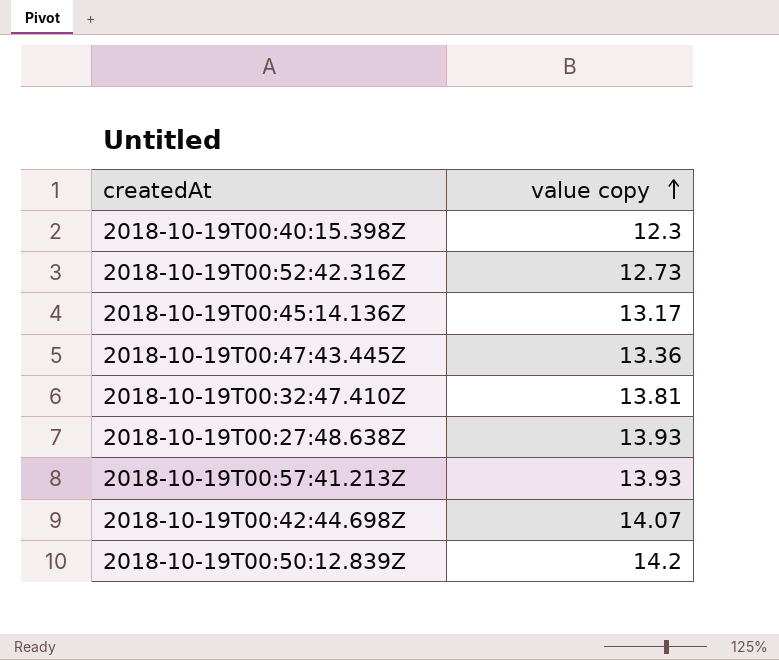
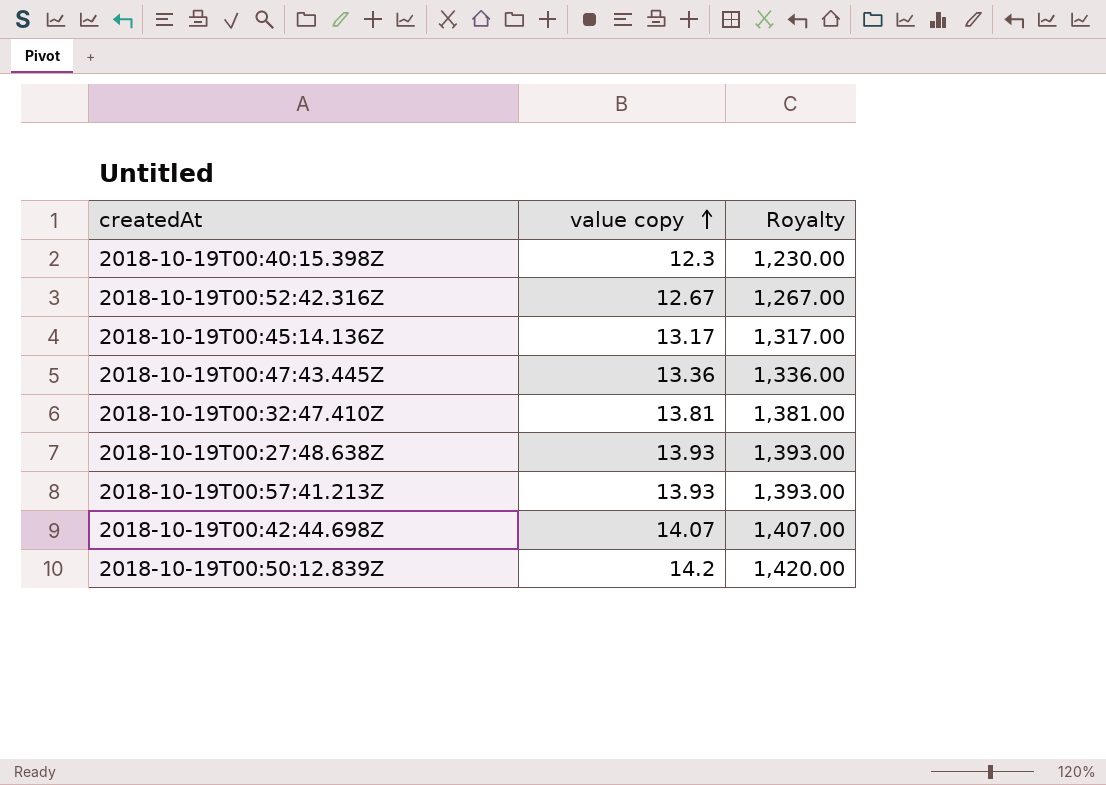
column Royalty | formula: none -> [value copy] * 100
2018-10-19T00:52:42.316Z | value copy: 12.73 -> 12.67

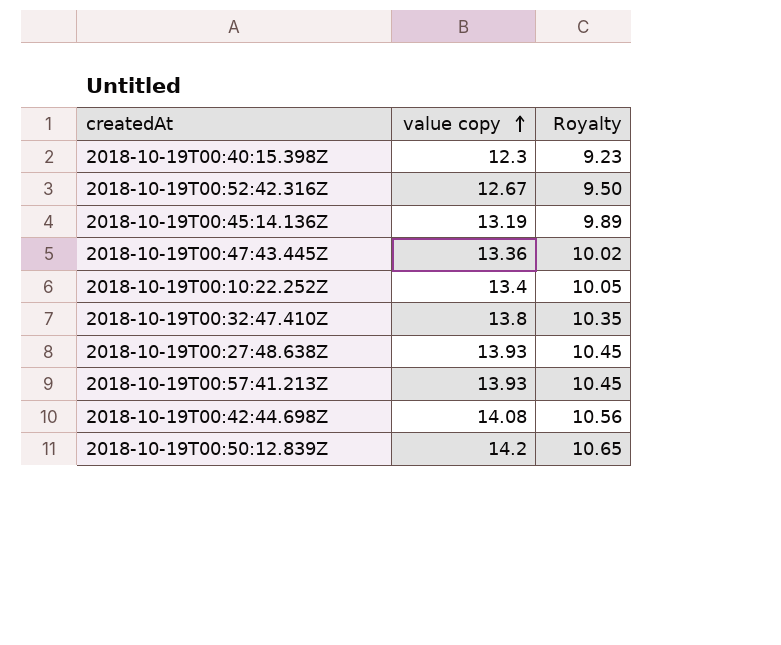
column Royalty | formula: [value copy] * 100 -> [value copy] * 0.75
2018-10-19T00:45:14.136Z | value copy: 13.17 -> 13.19
row 2018-10-19T00:10:22.252Z: none -> 13.4 | 10.05
2018-10-19T00:32:47.410Z | value copy: 13.81 -> 13.8
2018-10-19T00:42:44.698Z | value copy: 14.07 -> 14.08

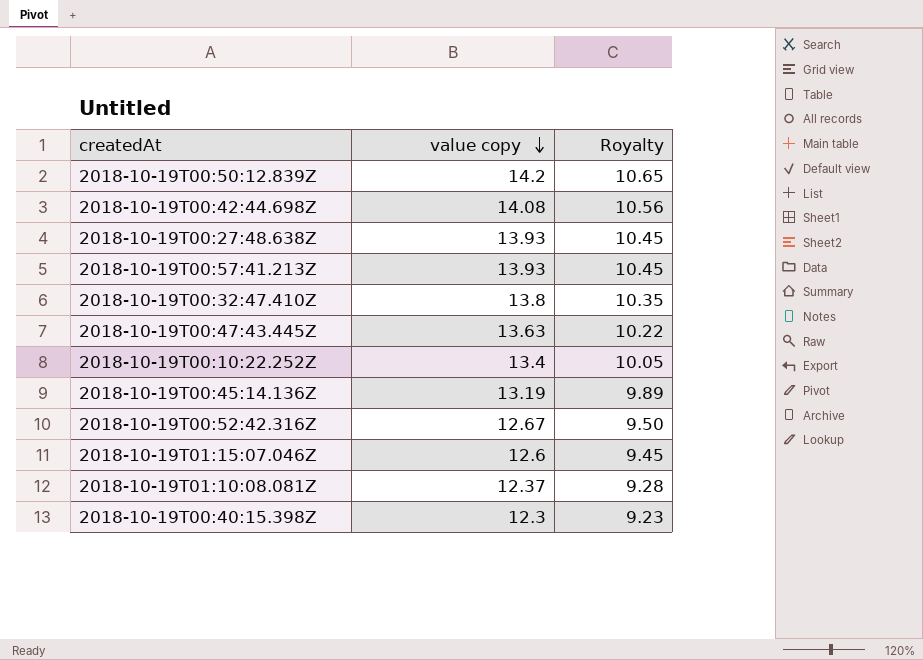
row order: value copy ascending -> value copy descending
2018-10-19T00:47:43.445Z | value copy: 13.36 -> 13.63
2018-10-19T00:47:43.445Z | Royalty: 10.02 -> 10.22
row 2018-10-19T01:15:07.046Z: none -> 12.6 | 9.45
row 2018-10-19T01:10:08.081Z: none -> 12.37 | 9.28

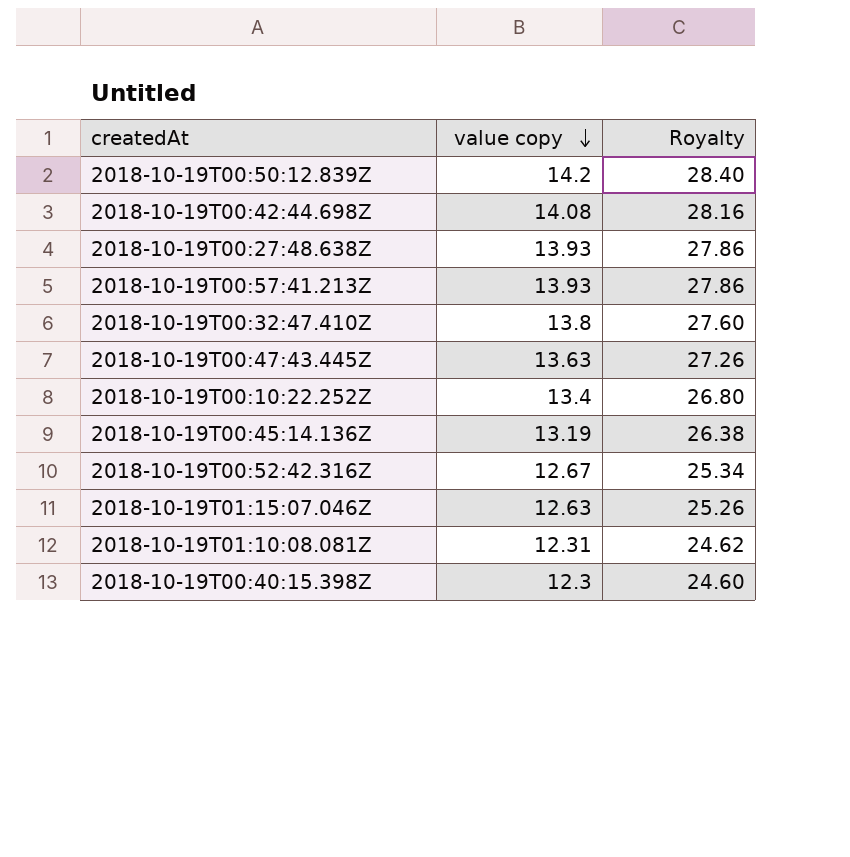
column Royalty | formula: [value copy] * 0.75 -> [value copy] * 2
2018-10-19T01:15:07.046Z | value copy: 12.6 -> 12.63
2018-10-19T01:10:08.081Z | value copy: 12.37 -> 12.31

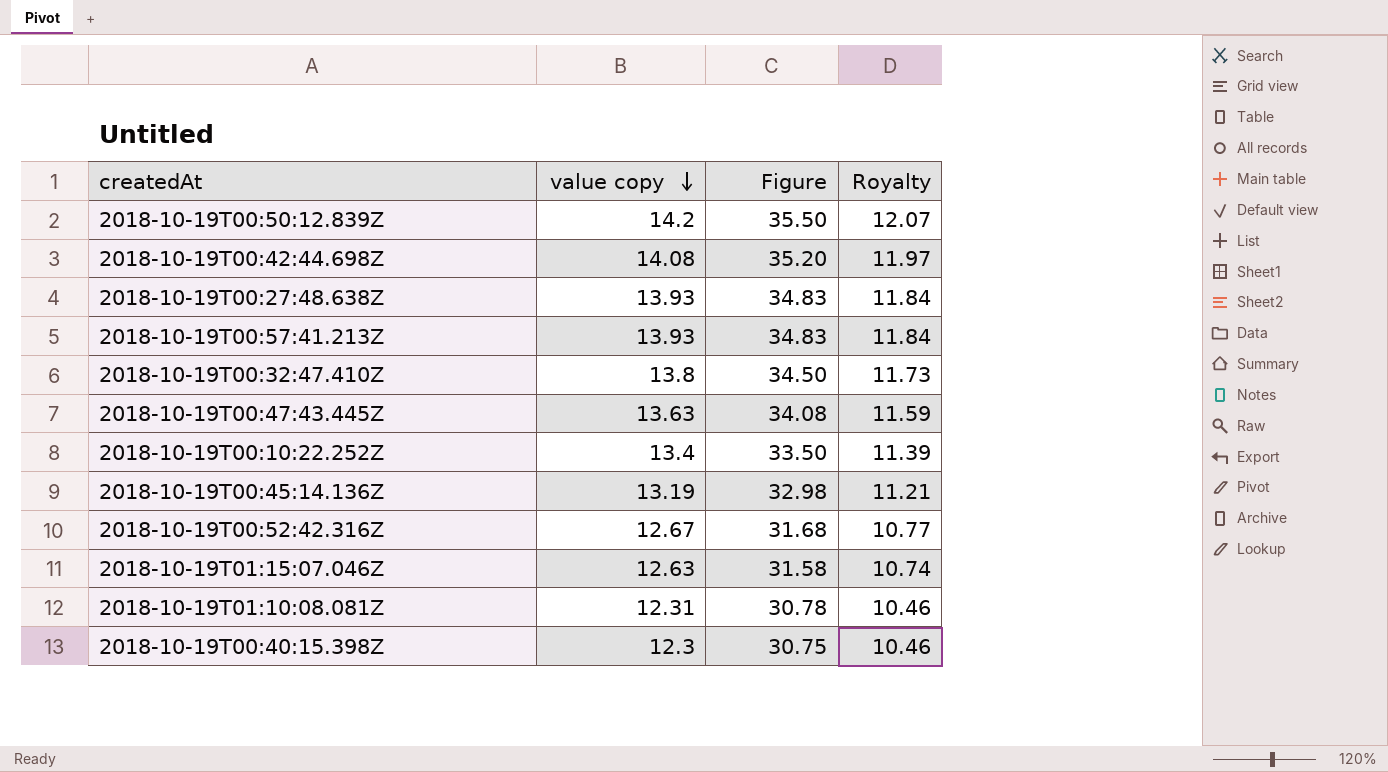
column Figure | formula: none -> [value copy] * 2.5
column Royalty | formula: [value copy] * 2 -> [value copy] * 0.85

